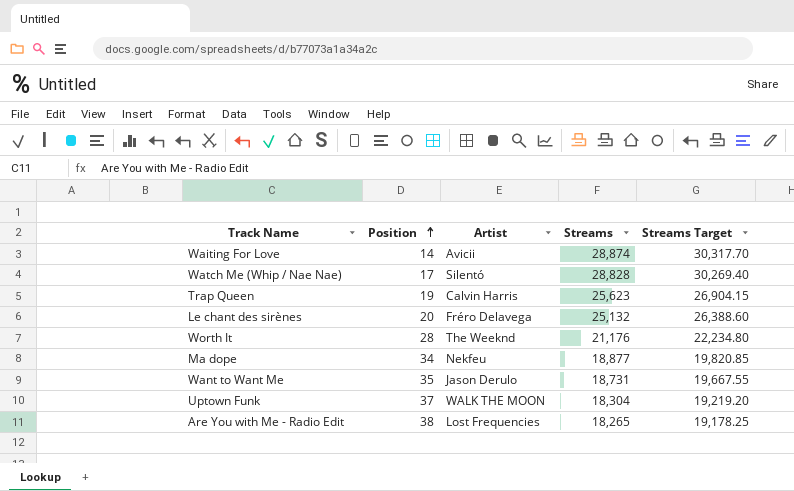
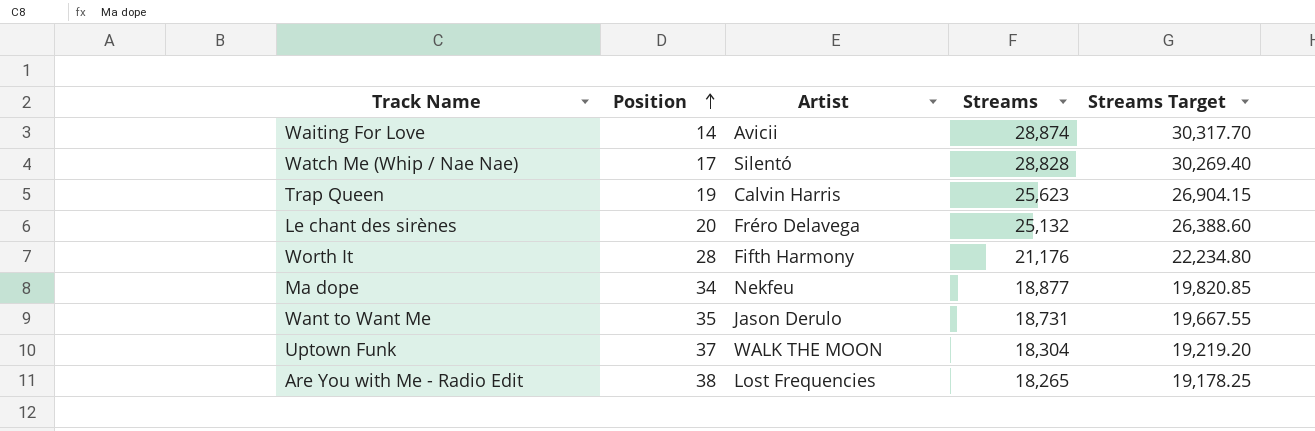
Worth It | Artist: The Weeknd -> Fifth Harmony

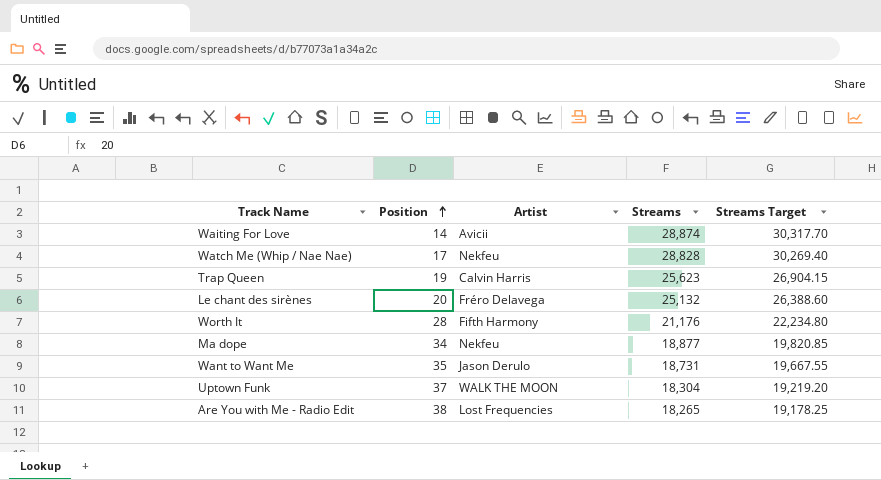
Watch Me (Whip / Nae Nae) | Artist: Silentó -> Nekfeu

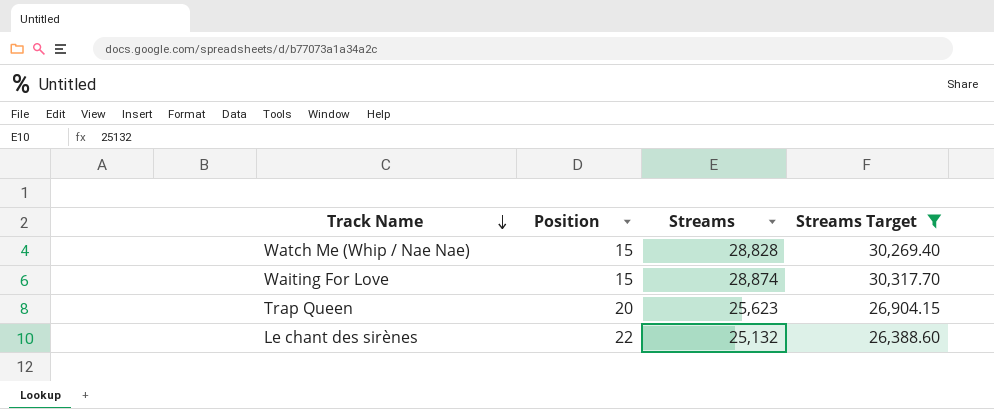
filter: none -> Streams Target >= 26,388.60
row order: Position ascending -> Track Name descending
column Artist | position: 3 -> none
Watch Me (Whip / Nae Nae) | Position: 17 -> 15
Waiting For Love | Position: 14 -> 15
Trap Queen | Position: 19 -> 20
Le chant des sirènes | Position: 20 -> 22

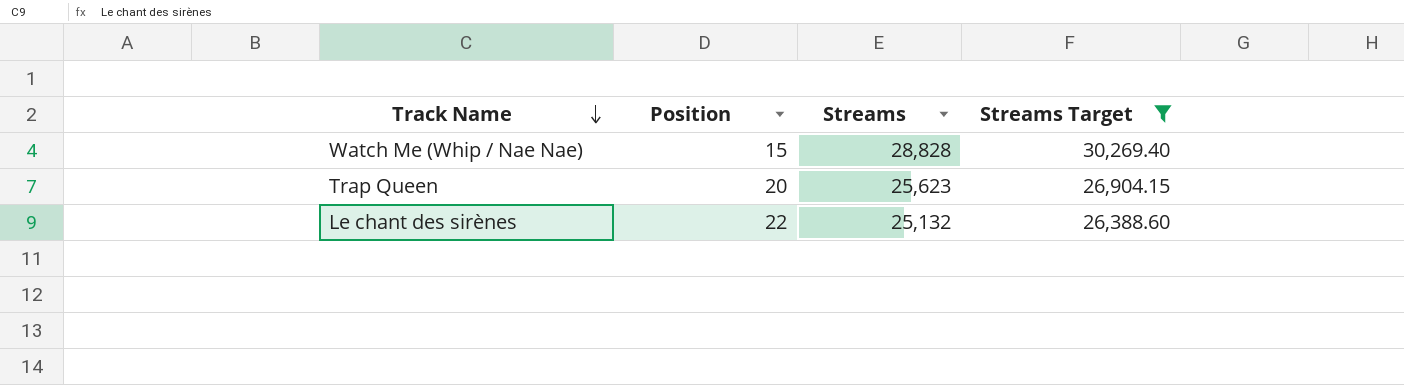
row Waiting For Love: 15 | 28,874 | 30,317.70 -> none

